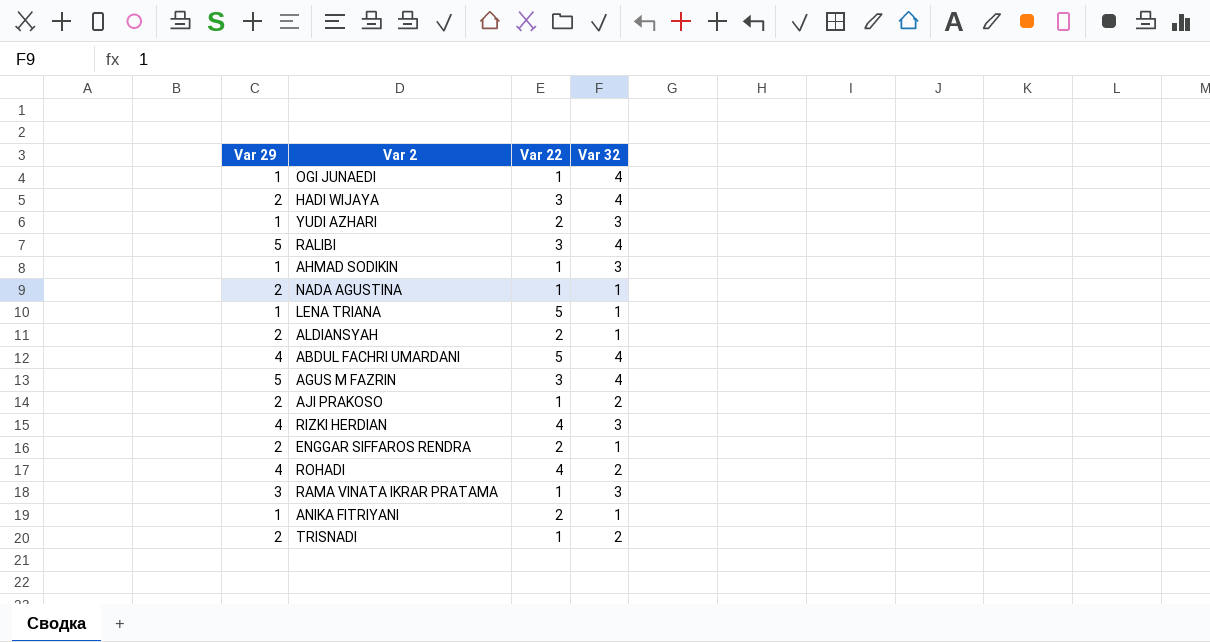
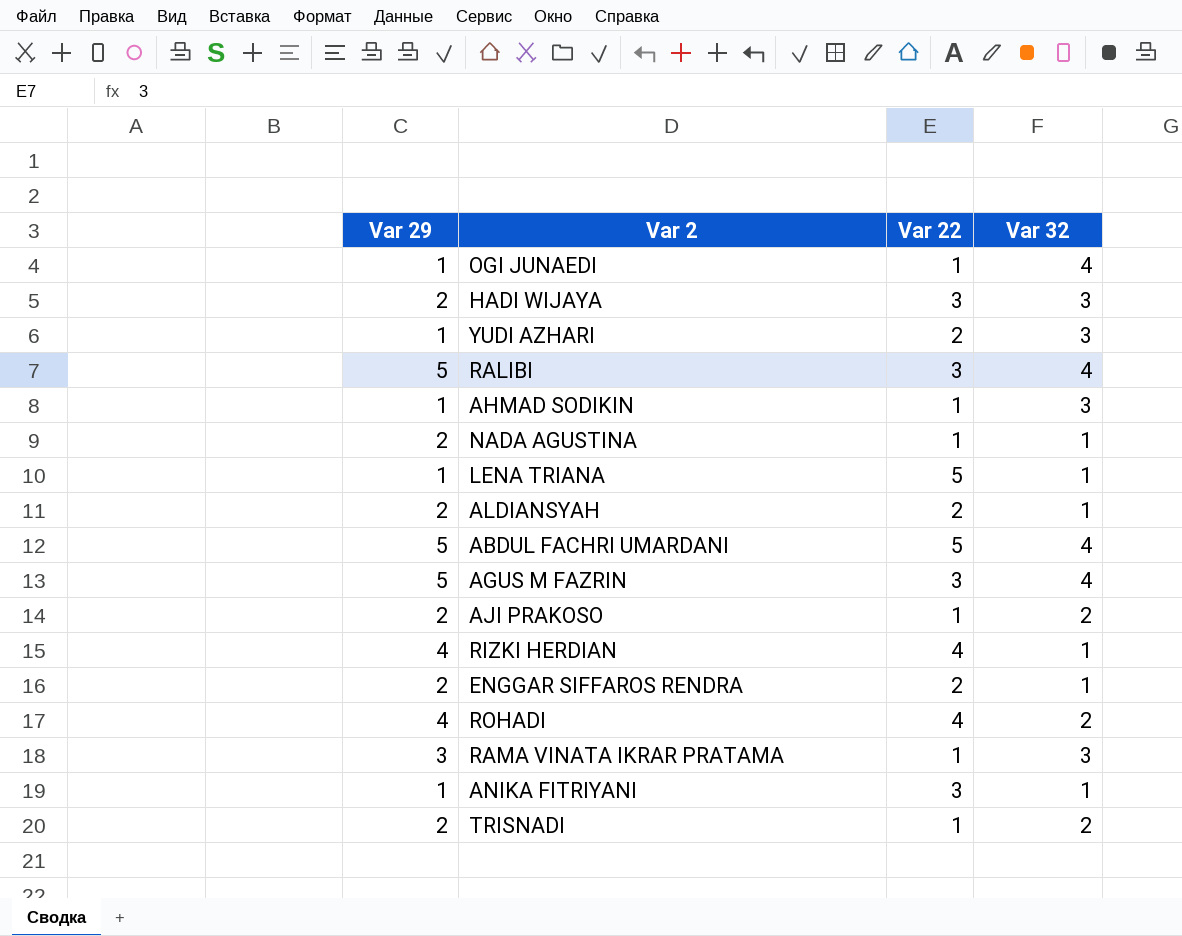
HADI WIJAYA | Var 32: 4 -> 3
ABDUL FACHRI UMARDANI | Var 29: 4 -> 5
RIZKI HERDIAN | Var 32: 3 -> 1
ANIKA FITRIYANI | Var 22: 2 -> 3

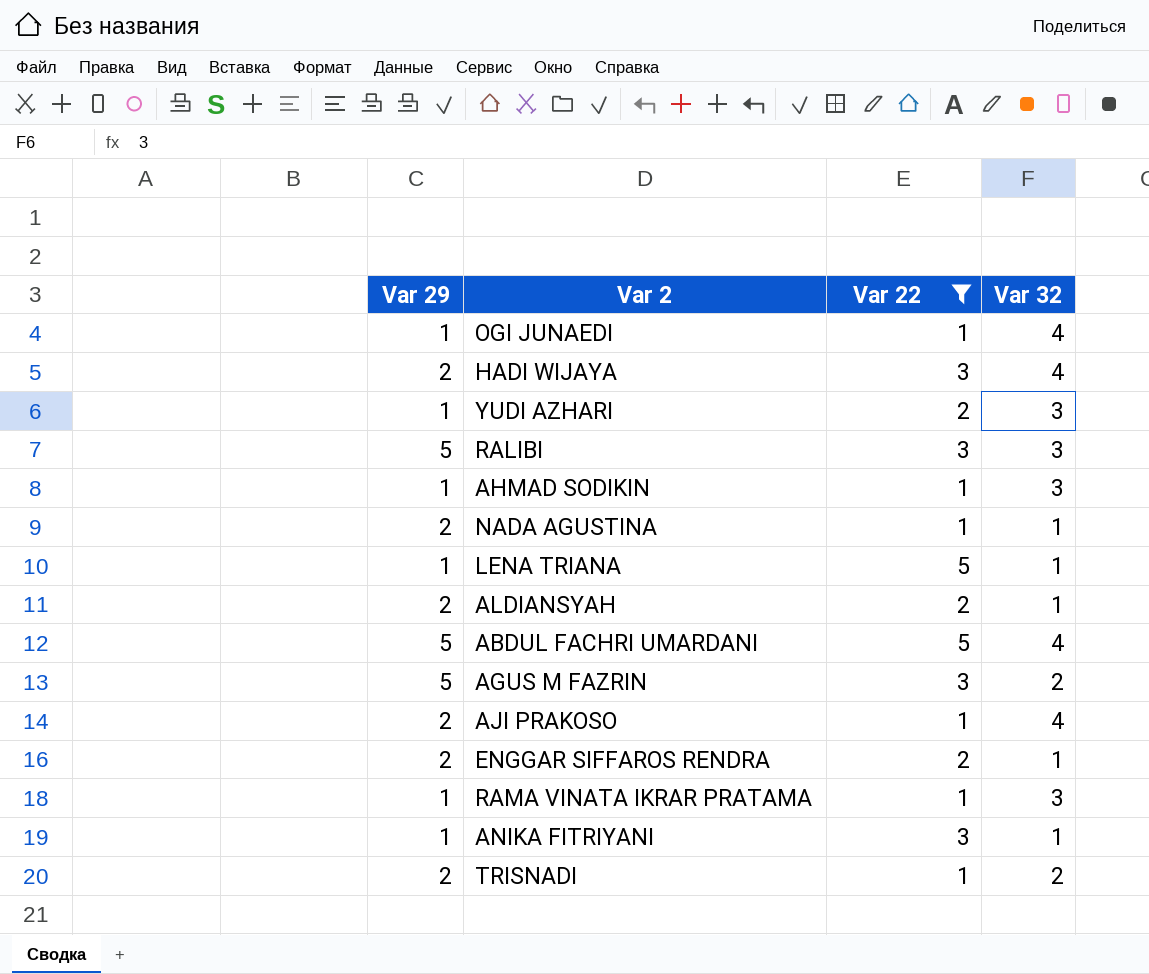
filter: none -> Var 22 != 4
HADI WIJAYA | Var 32: 3 -> 4
RALIBI | Var 32: 4 -> 3
AGUS M FAZRIN | Var 32: 4 -> 2
AJI PRAKOSO | Var 32: 2 -> 4
RAMA VINATA IKRAR PRATAMA | Var 29: 3 -> 1

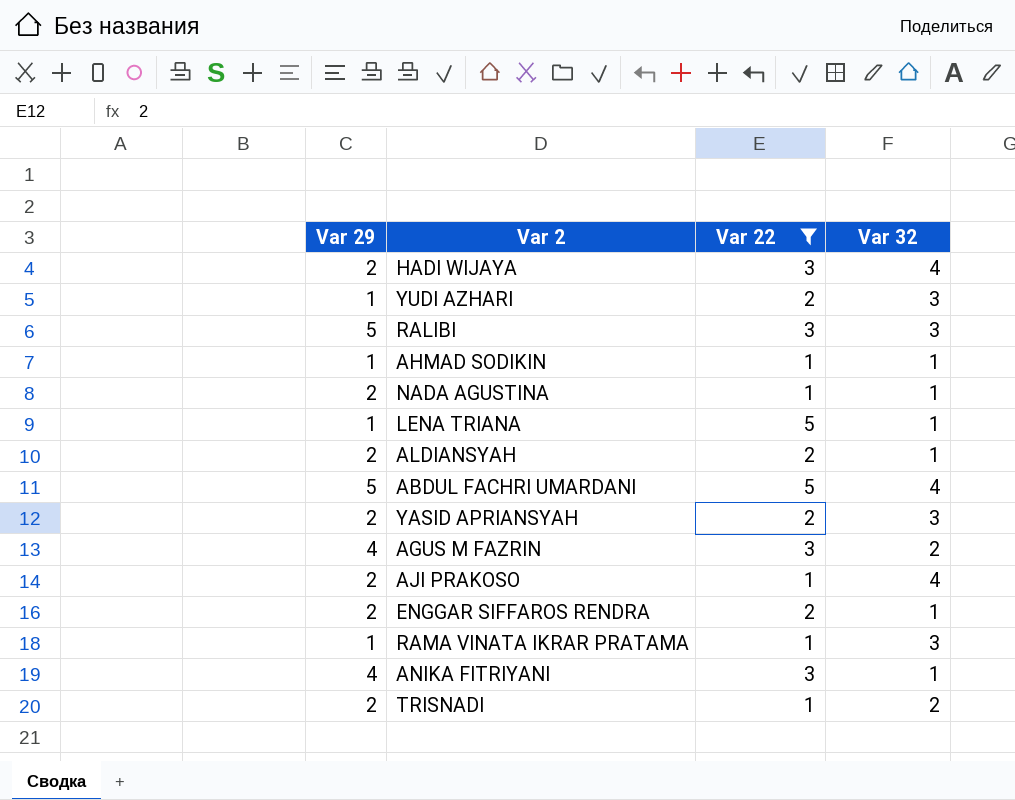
row OGI JUNAEDI: 1 | 1 | 4 -> none
AHMAD SODIKIN | Var 32: 3 -> 1
row YASID APRIANSYAH: none -> 2 | 2 | 3
AGUS M FAZRIN | Var 29: 5 -> 4
ANIKA FITRIYANI | Var 29: 1 -> 4

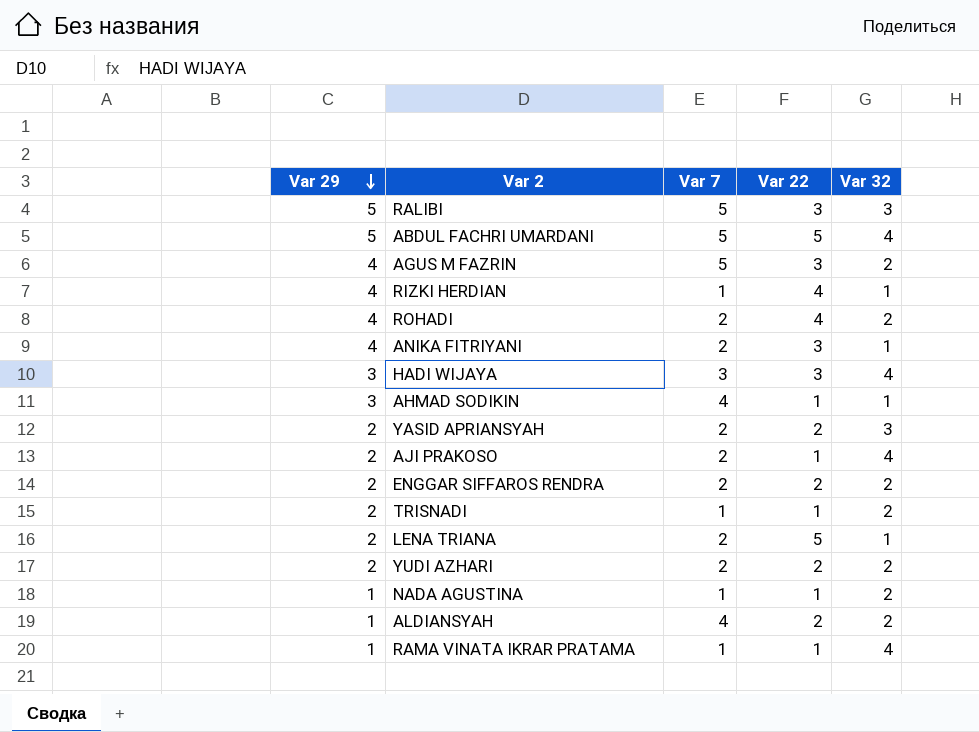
filter: Var 22 != 4 -> none
row order: none -> Var 29 descending
column Var 7 | position: none -> 3
HADI WIJAYA | Var 29: 2 -> 3
AHMAD SODIKIN | Var 29: 1 -> 3
ENGGAR SIFFAROS RENDRA | Var 32: 1 -> 2
LENA TRIANA | Var 29: 1 -> 2
YUDI AZHARI | Var 29: 1 -> 2
YUDI AZHARI | Var 32: 3 -> 2
NADA AGUSTINA | Var 29: 2 -> 1
NADA AGUSTINA | Var 32: 1 -> 2
ALDIANSYAH | Var 29: 2 -> 1
ALDIANSYAH | Var 32: 1 -> 2
RAMA VINATA IKRAR PRATAMA | Var 32: 3 -> 4

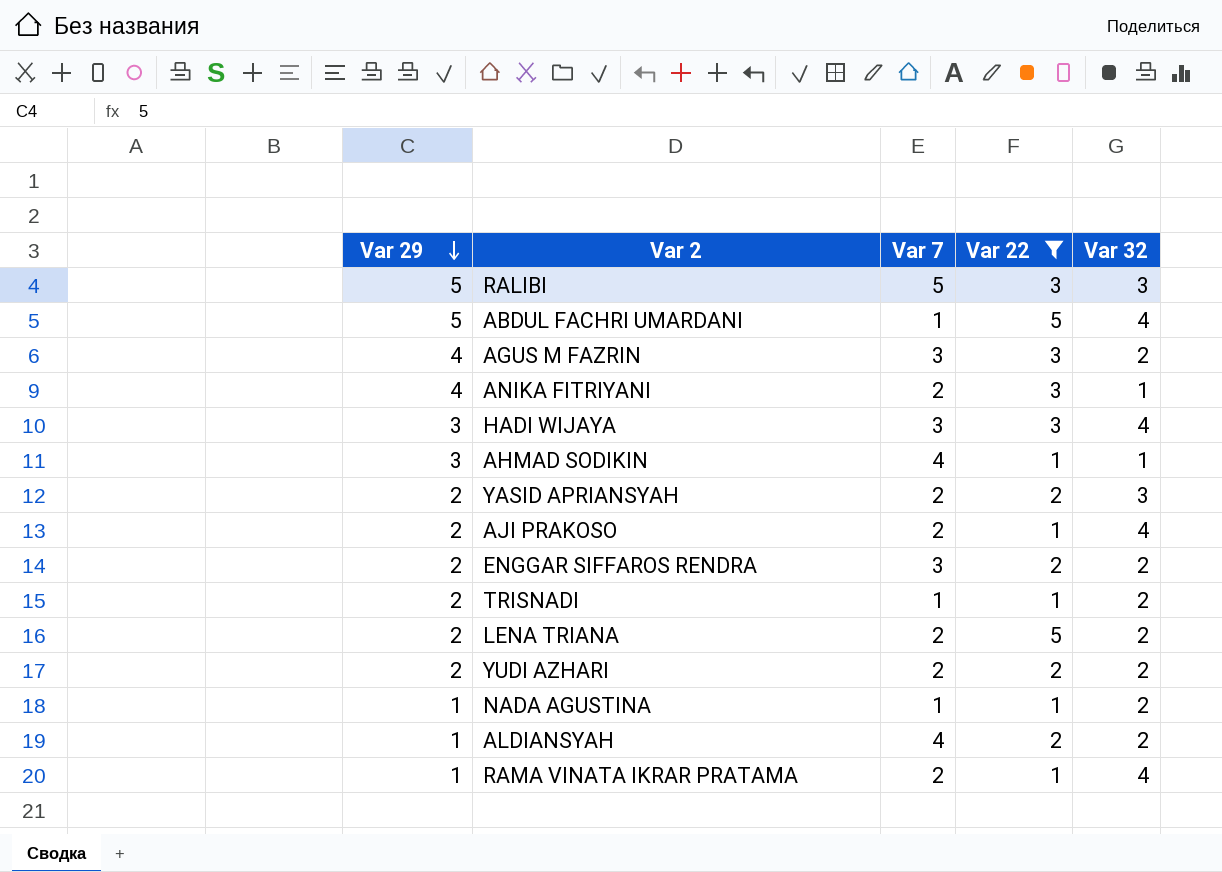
filter: none -> Var 22 != 4
ABDUL FACHRI UMARDANI | Var 7: 5 -> 1
AGUS M FAZRIN | Var 7: 5 -> 3
ENGGAR SIFFAROS RENDRA | Var 7: 2 -> 3
LENA TRIANA | Var 32: 1 -> 2
RAMA VINATA IKRAR PRATAMA | Var 7: 1 -> 2

